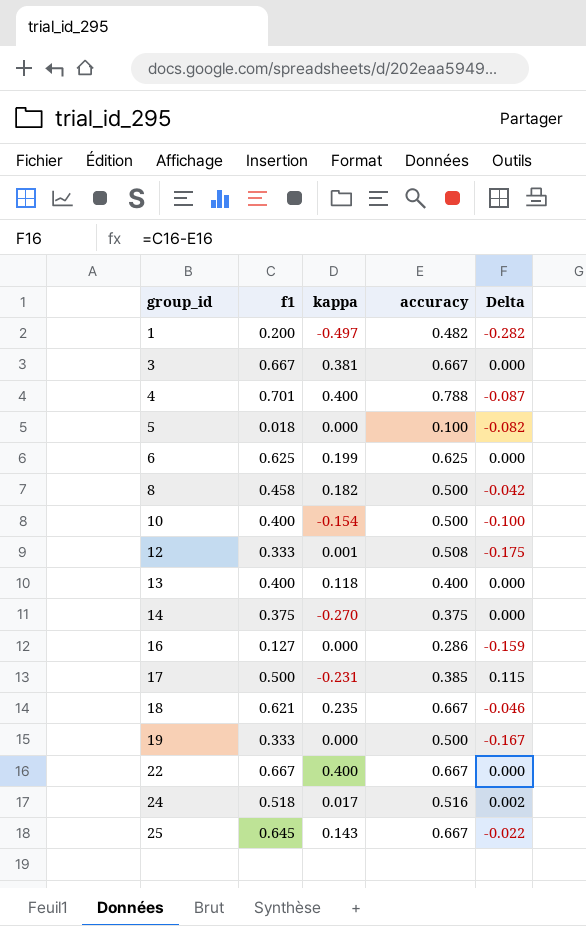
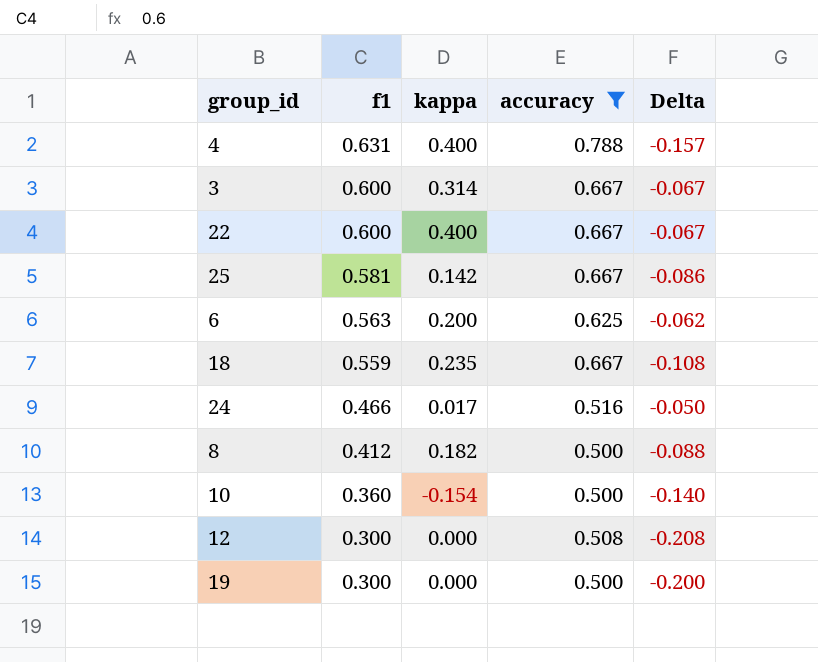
filter: none -> accuracy >= 0.500
row order: group_id ascending -> f1 descending
4 | f1: 0.701 -> 0.631
4 | Delta: -0.087 -> -0.157
3 | f1: 0.667 -> 0.600
3 | kappa: 0.381 -> 0.314
3 | Delta: 0.000 -> -0.067
22 | f1: 0.667 -> 0.600
22 | Delta: 0.000 -> -0.067
25 | f1: 0.645 -> 0.581
25 | kappa: 0.143 -> 0.142
25 | Delta: -0.022 -> -0.086
6 | f1: 0.625 -> 0.563
6 | kappa: 0.199 -> 0.200
6 | Delta: 0.000 -> -0.062
18 | f1: 0.621 -> 0.559
18 | Delta: -0.046 -> -0.108
24 | f1: 0.518 -> 0.466
24 | Delta: 0.002 -> -0.050
8 | f1: 0.458 -> 0.412
8 | Delta: -0.042 -> -0.088
10 | f1: 0.400 -> 0.360
10 | Delta: -0.100 -> -0.140
12 | f1: 0.333 -> 0.300
12 | kappa: 0.001 -> 0.000
12 | Delta: -0.175 -> -0.208
19 | f1: 0.333 -> 0.300
19 | Delta: -0.167 -> -0.200

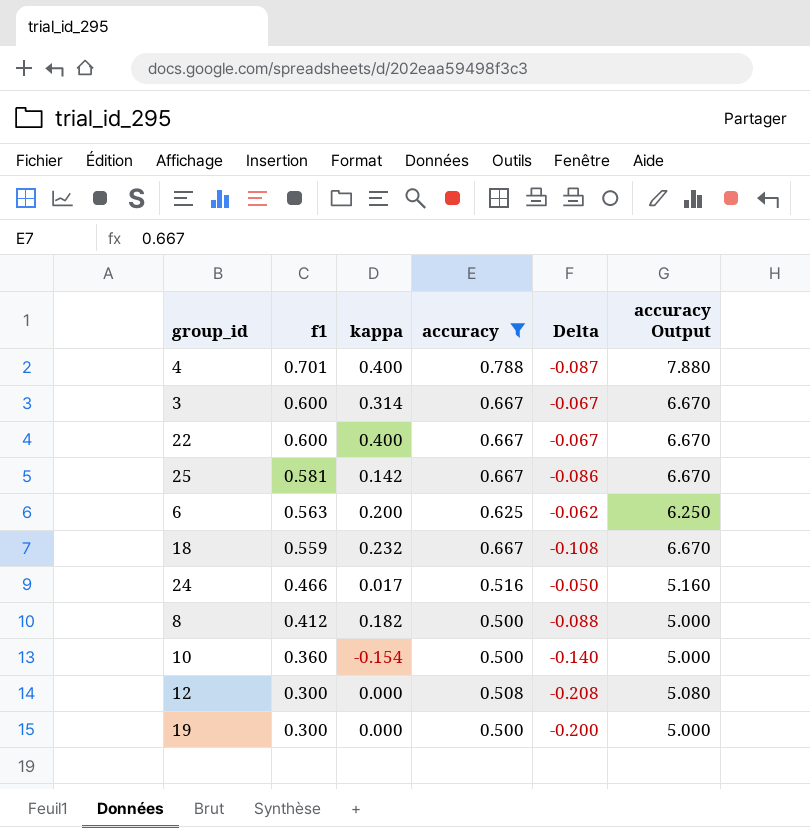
column accuracy Output | formula: none -> [accuracy] * 10
4 | f1: 0.631 -> 0.701
4 | Delta: -0.157 -> -0.087
18 | kappa: 0.235 -> 0.232

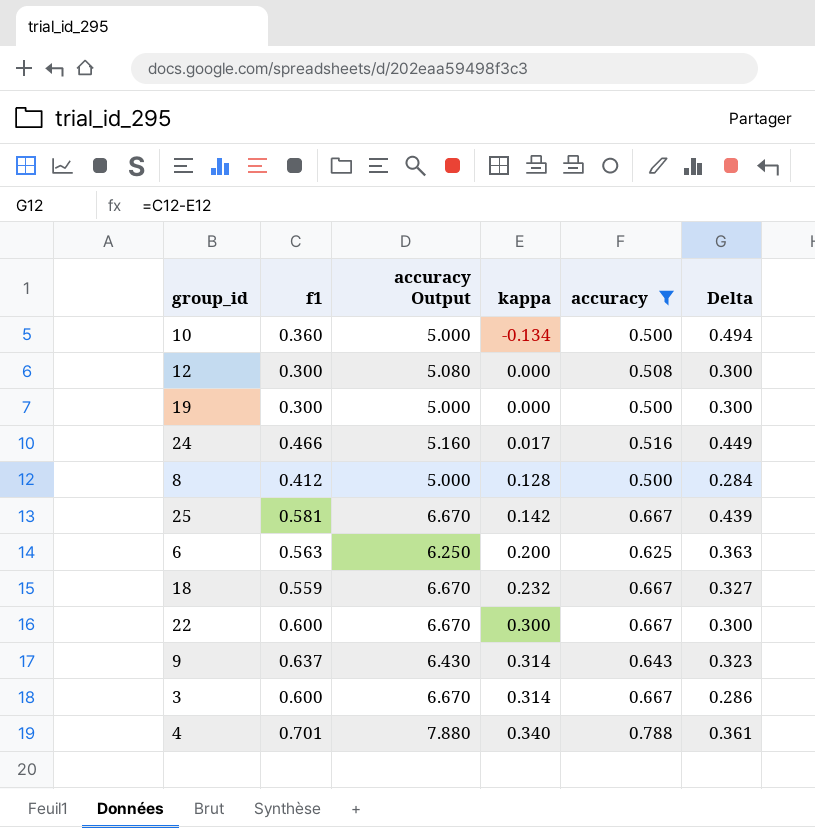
row order: f1 descending -> kappa ascending
column accuracy Output | position: 6 -> 3
column Delta | formula: [f1] - [accuracy] -> [f1] - [kappa]
10 | kappa: -0.154 -> -0.134
8 | kappa: 0.182 -> 0.128
22 | kappa: 0.400 -> 0.300
row 9: none -> 0.637 | 6.430 | 0.314 | 0.643 | 0.323
4 | kappa: 0.400 -> 0.340

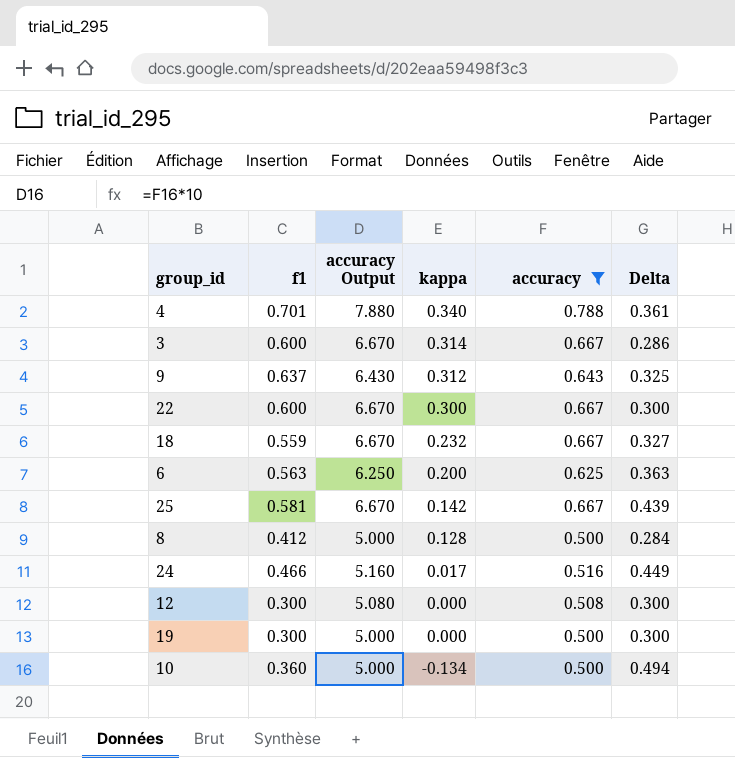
row order: kappa ascending -> kappa descending
9 | kappa: 0.314 -> 0.312
9 | Delta: 0.323 -> 0.325

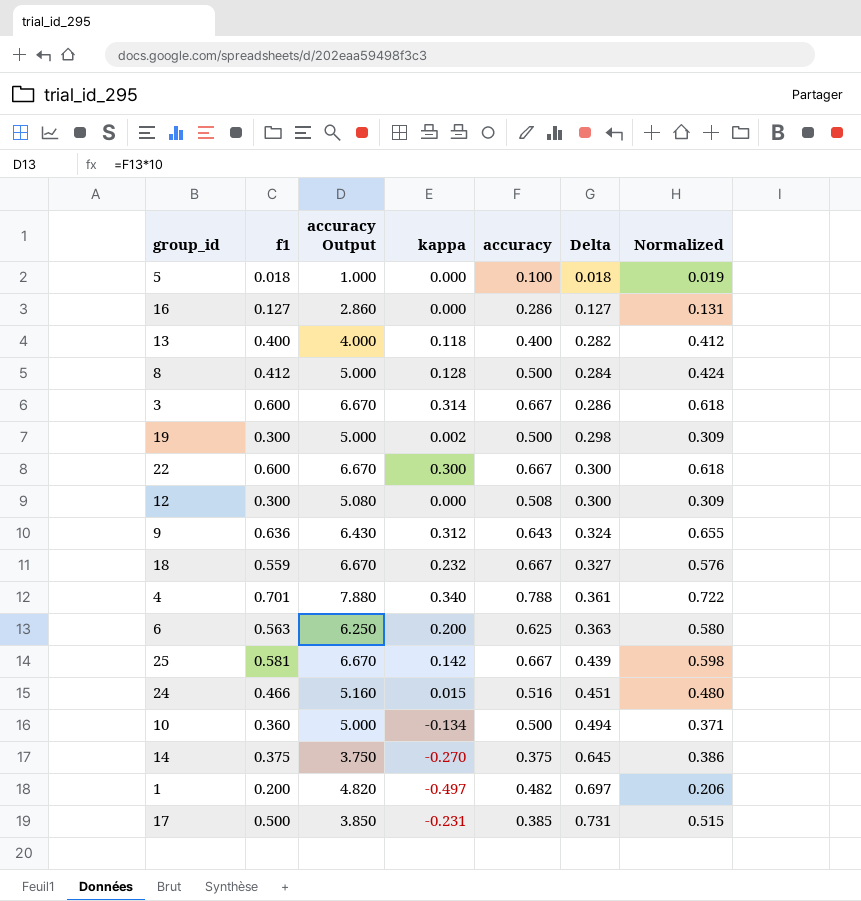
filter: accuracy >= 0.500 -> none
row order: kappa descending -> Delta ascending
column Normalized | formula: none -> [f1] * 1.03
19 | kappa: 0.000 -> 0.002
19 | Delta: 0.300 -> 0.298
9 | f1: 0.637 -> 0.636
9 | Delta: 0.325 -> 0.324
24 | kappa: 0.017 -> 0.015
24 | Delta: 0.449 -> 0.451

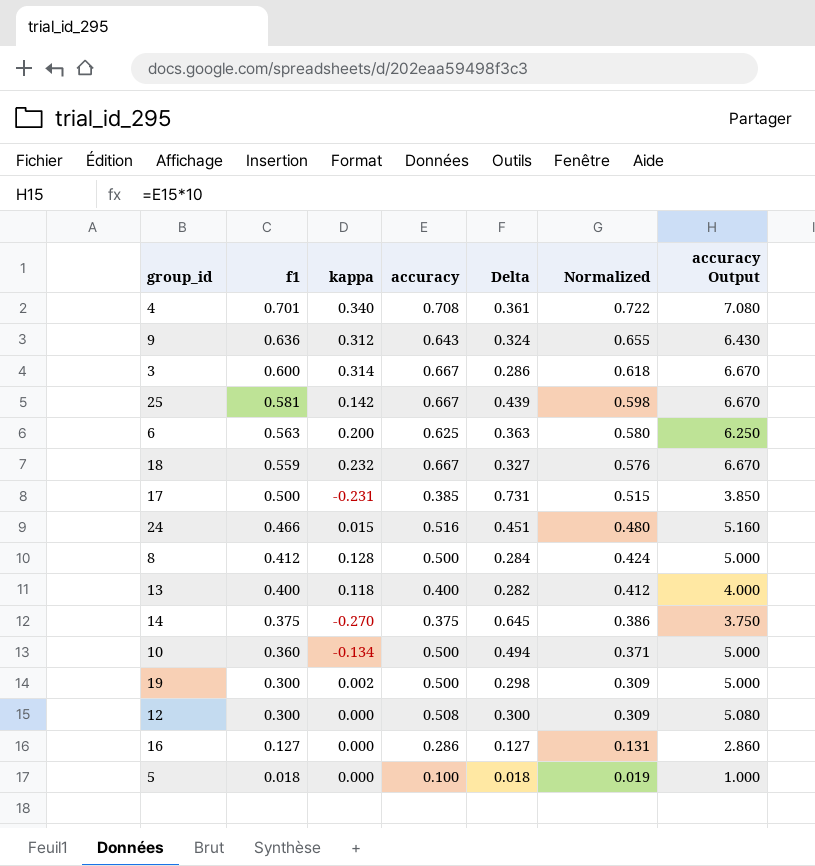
row order: Delta ascending -> f1 descending
column accuracy Output | position: 3 -> 7
row 22: 0.600 | 6.670 | 0.300 | 0.667 | 0.300 | 0.618 -> none
row 1: 0.200 | 4.820 | -0.497 | 0.482 | 0.697 | 0.206 -> none
4 | accuracy: 0.788 -> 0.708
4 | accuracy Output: 7.880 -> 7.080

